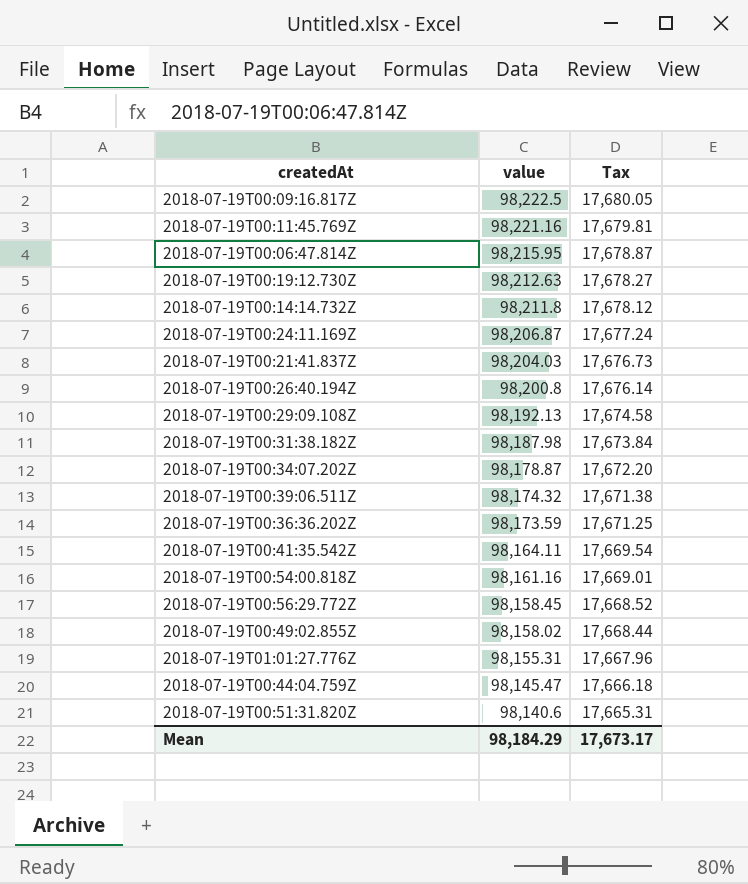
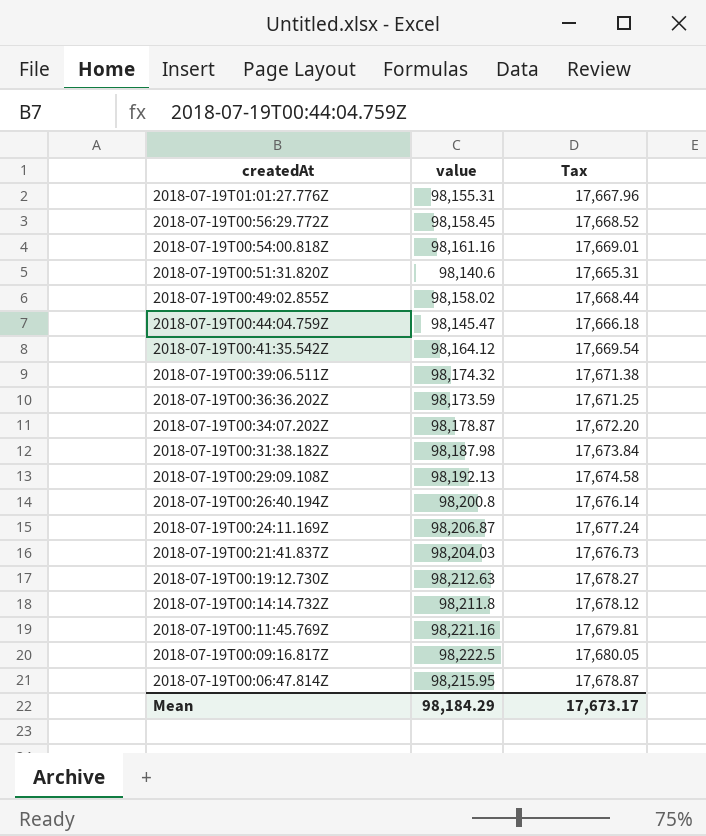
row order: value descending -> createdAt descending
2018-07-19T00:41:35.542Z | value: 98,164.11 -> 98,164.12

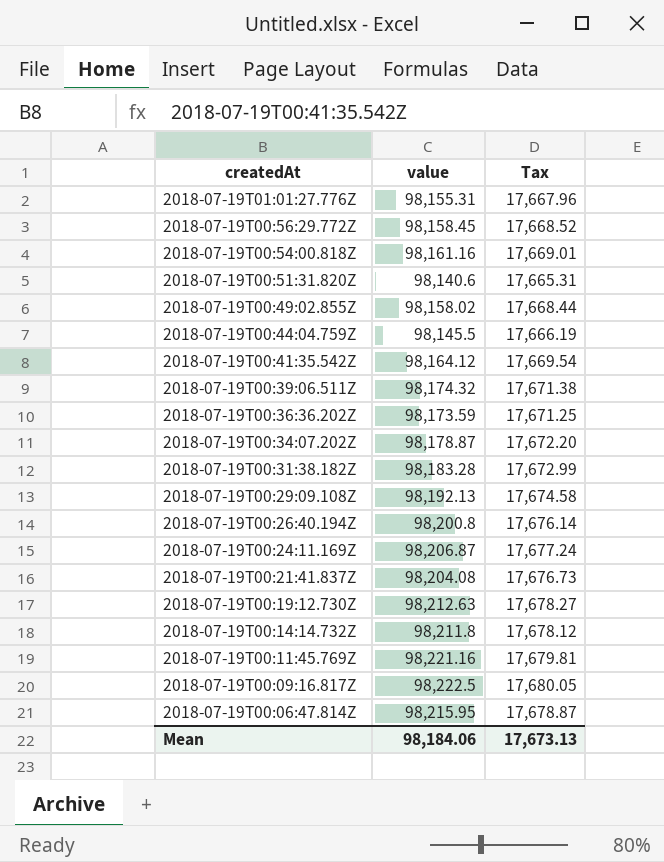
2018-07-19T00:44:04.759Z | value: 98,145.47 -> 98,145.5
2018-07-19T00:44:04.759Z | Tax: 17,666.18 -> 17,666.19
2018-07-19T00:31:38.182Z | value: 98,187.98 -> 98,183.28
2018-07-19T00:31:38.182Z | Tax: 17,673.84 -> 17,672.99
2018-07-19T00:21:41.837Z | value: 98,204.03 -> 98,204.08
Mean | value: 98,184.29 -> 98,184.06
Mean | Tax: 17,673.17 -> 17,673.13

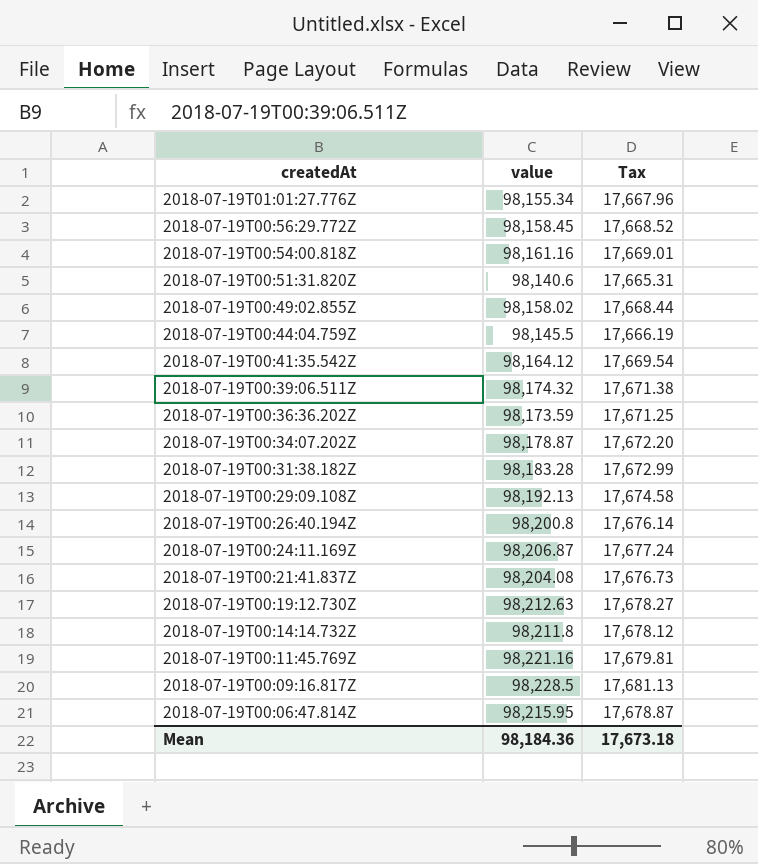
2018-07-19T01:01:27.776Z | value: 98,155.31 -> 98,155.34
2018-07-19T00:09:16.817Z | value: 98,222.5 -> 98,228.5
2018-07-19T00:09:16.817Z | Tax: 17,680.05 -> 17,681.13
Mean | value: 98,184.06 -> 98,184.36
Mean | Tax: 17,673.13 -> 17,673.18

